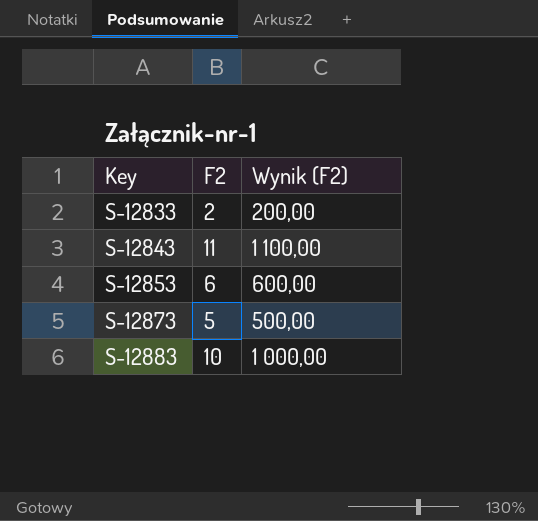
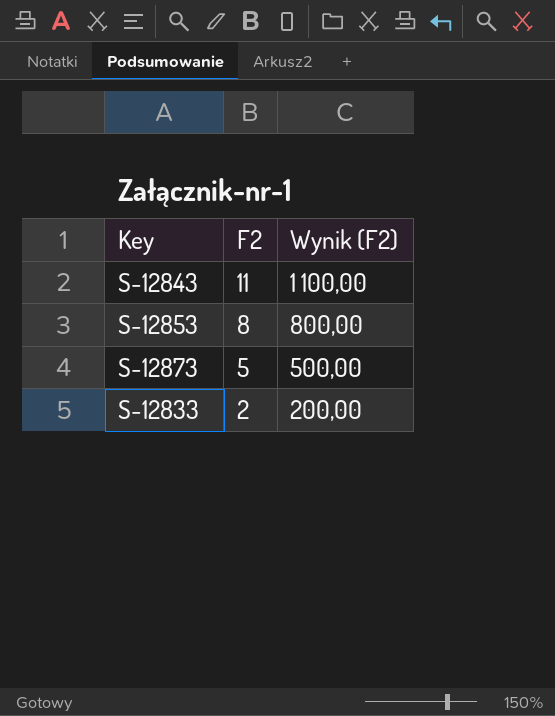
row order: Key ascending -> F2 descending
row S-12883: 10 | 1 000,00 -> none
S-12853 | F2: 6 -> 8
S-12853 | Wynik (F2): 600,00 -> 800,00

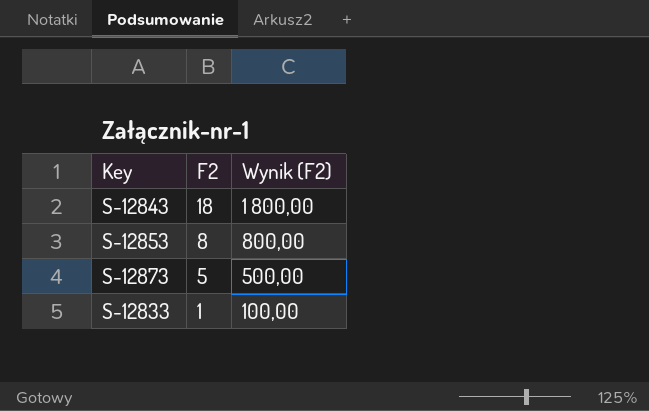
S-12843 | F2: 11 -> 18
S-12843 | Wynik (F2): 1 100,00 -> 1 800,00
S-12833 | F2: 2 -> 1
S-12833 | Wynik (F2): 200,00 -> 100,00

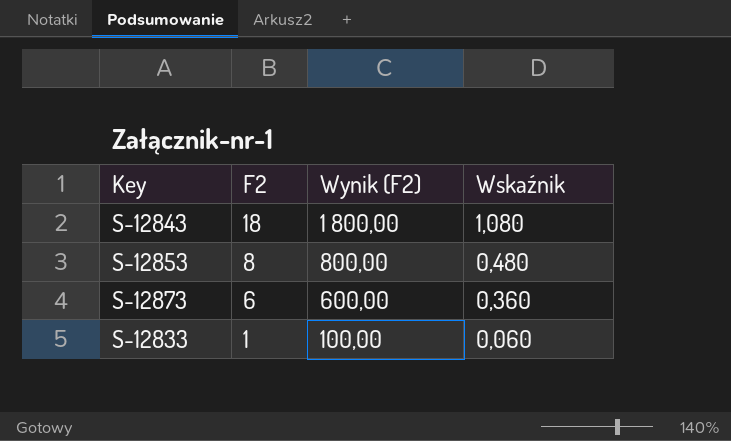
column Wskaźnik | formula: none -> [F2] * 0,06
S-12873 | F2: 5 -> 6
S-12873 | Wynik (F2): 500,00 -> 600,00

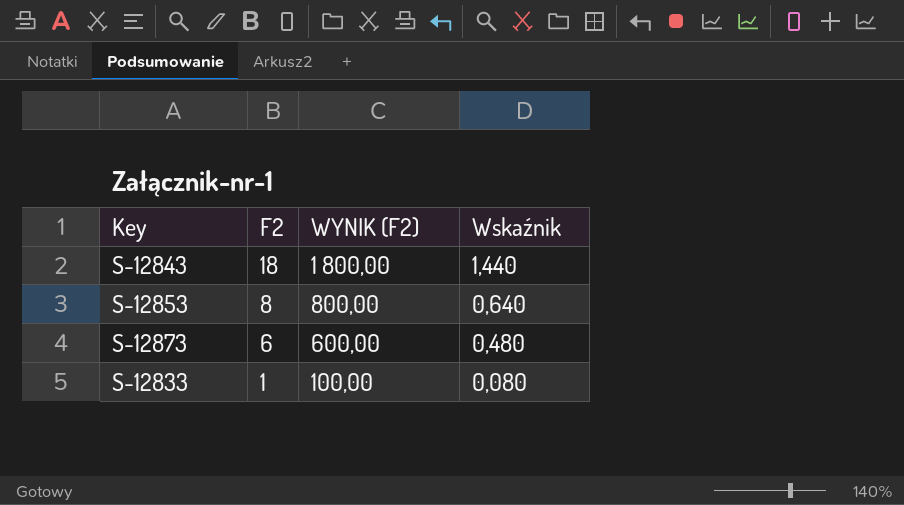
column name: Wynik (F2) -> WYNIK (F2)
column Wskaźnik | formula: [F2] * 0,06 -> [F2] * 0,08

